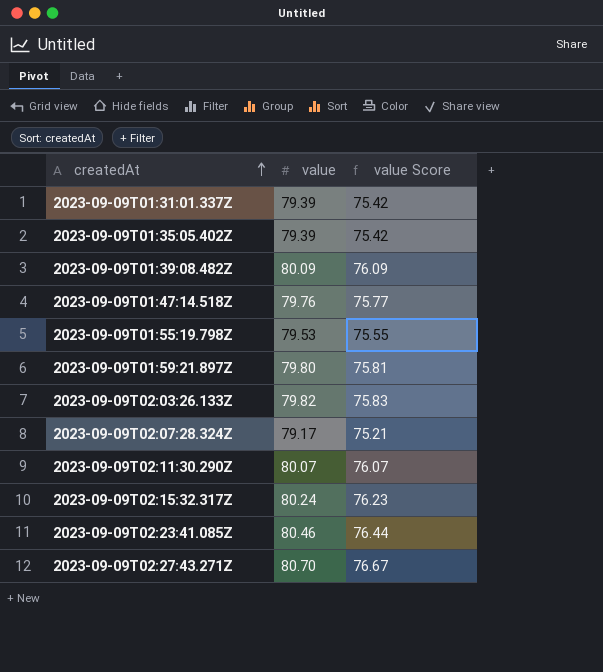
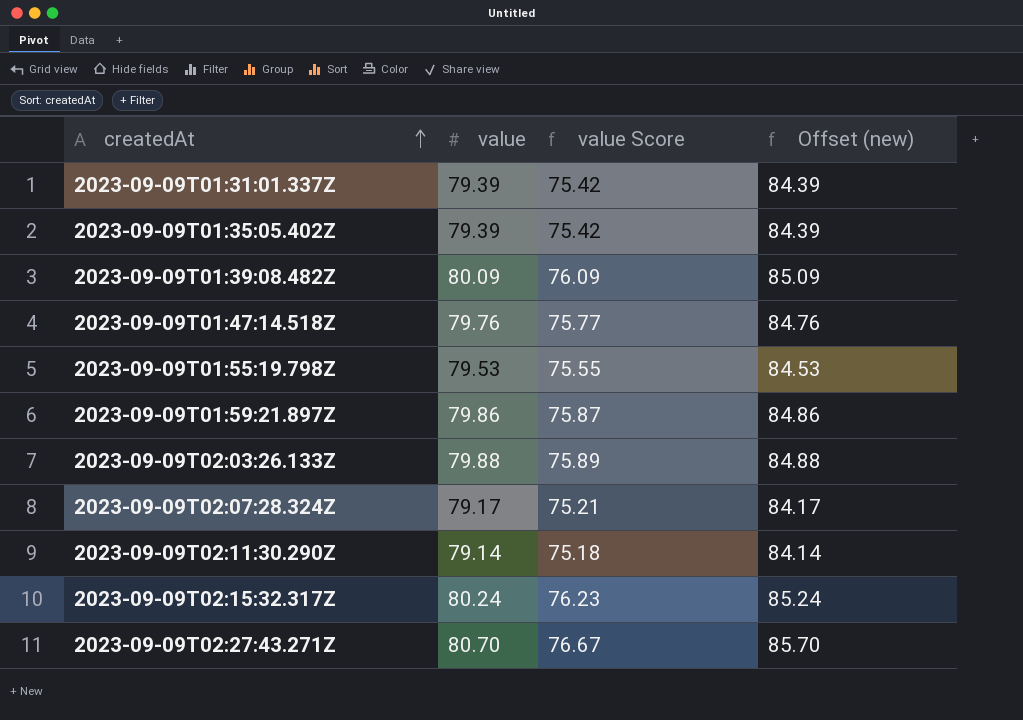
column Offset (new) | formula: none -> [value] + 5
row 2023-09-09T02:23:41.085Z: 80.46 | 76.44 -> none
2023-09-09T01:59:21.897Z | value: 79.80 -> 79.86
2023-09-09T01:59:21.897Z | value Score: 75.81 -> 75.87
2023-09-09T02:03:26.133Z | value: 79.82 -> 79.88
2023-09-09T02:03:26.133Z | value Score: 75.83 -> 75.89
2023-09-09T02:11:30.290Z | value: 80.07 -> 79.14
2023-09-09T02:11:30.290Z | value Score: 76.07 -> 75.18

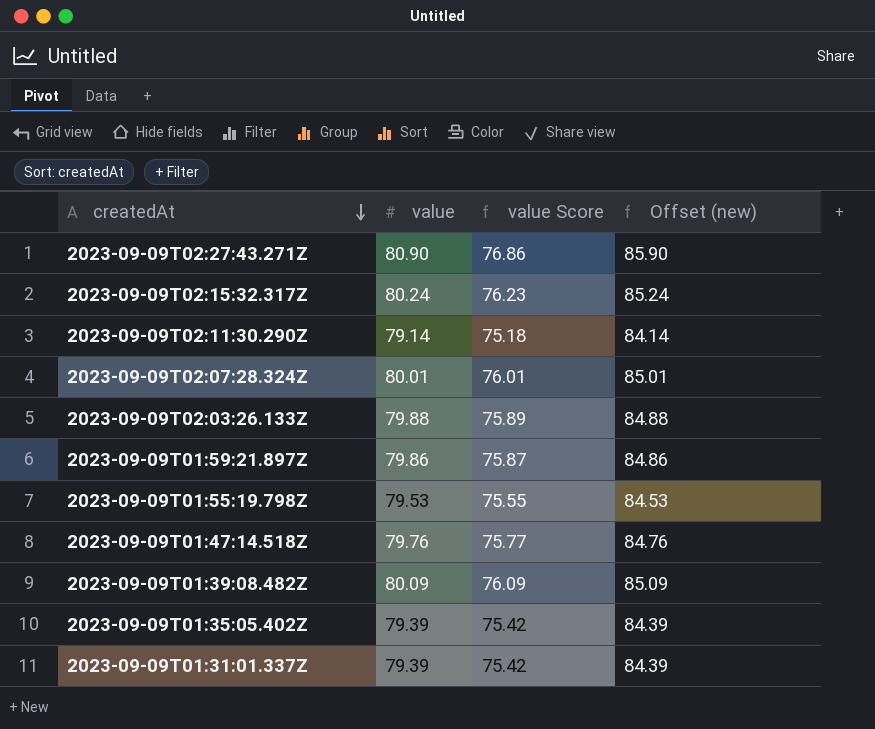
row order: createdAt ascending -> createdAt descending
2023-09-09T02:27:43.271Z | value: 80.70 -> 80.90
2023-09-09T02:27:43.271Z | value Score: 76.67 -> 76.86
2023-09-09T02:27:43.271Z | Offset (new): 85.70 -> 85.90
2023-09-09T02:07:28.324Z | value: 79.17 -> 80.01
2023-09-09T02:07:28.324Z | value Score: 75.21 -> 76.01
2023-09-09T02:07:28.324Z | Offset (new): 84.17 -> 85.01

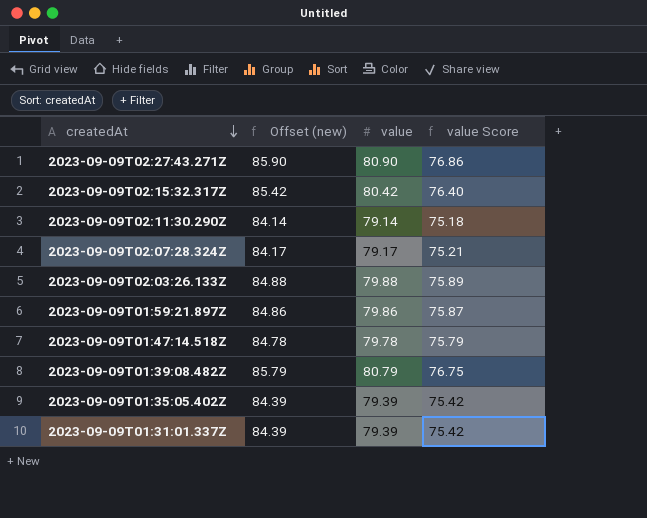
column Offset (new) | position: 4 -> 2
row 2023-09-09T01:55:19.798Z: 79.53 | 75.55 | 84.53 -> none
2023-09-09T02:15:32.317Z | Offset (new): 85.24 -> 85.42
2023-09-09T02:15:32.317Z | value: 80.24 -> 80.42
2023-09-09T02:15:32.317Z | value Score: 76.23 -> 76.40
2023-09-09T02:07:28.324Z | Offset (new): 85.01 -> 84.17
2023-09-09T02:07:28.324Z | value: 80.01 -> 79.17
2023-09-09T02:07:28.324Z | value Score: 76.01 -> 75.21
2023-09-09T01:47:14.518Z | Offset (new): 84.76 -> 84.78
2023-09-09T01:47:14.518Z | value: 79.76 -> 79.78
2023-09-09T01:47:14.518Z | value Score: 75.77 -> 75.79
2023-09-09T01:39:08.482Z | Offset (new): 85.09 -> 85.79
2023-09-09T01:39:08.482Z | value: 80.09 -> 80.79
2023-09-09T01:39:08.482Z | value Score: 76.09 -> 76.75

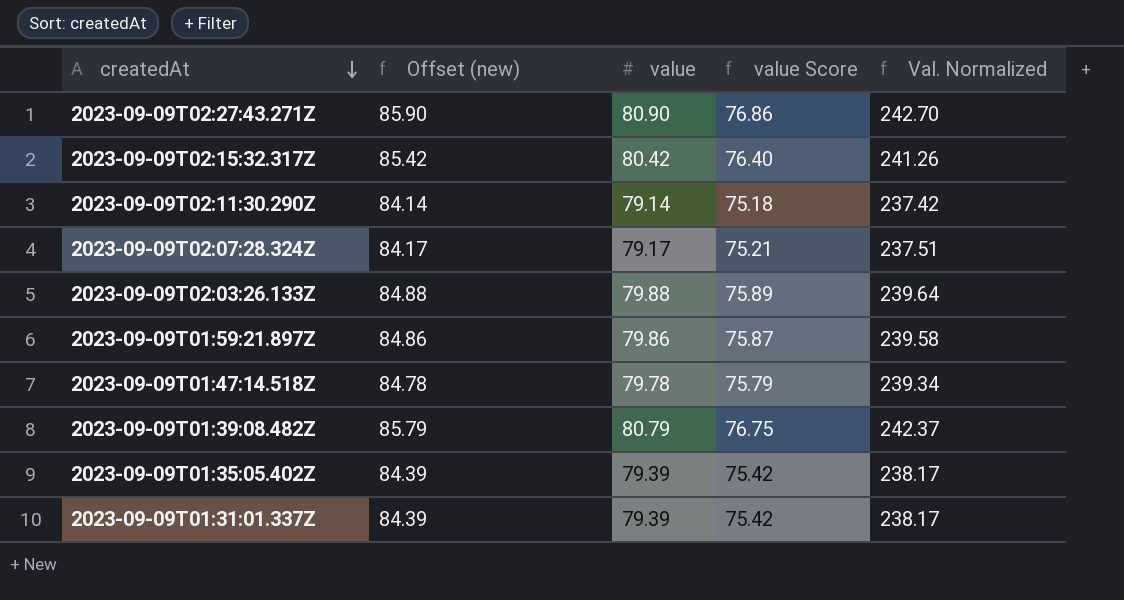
column Val. Normalized | formula: none -> [value] * 3

